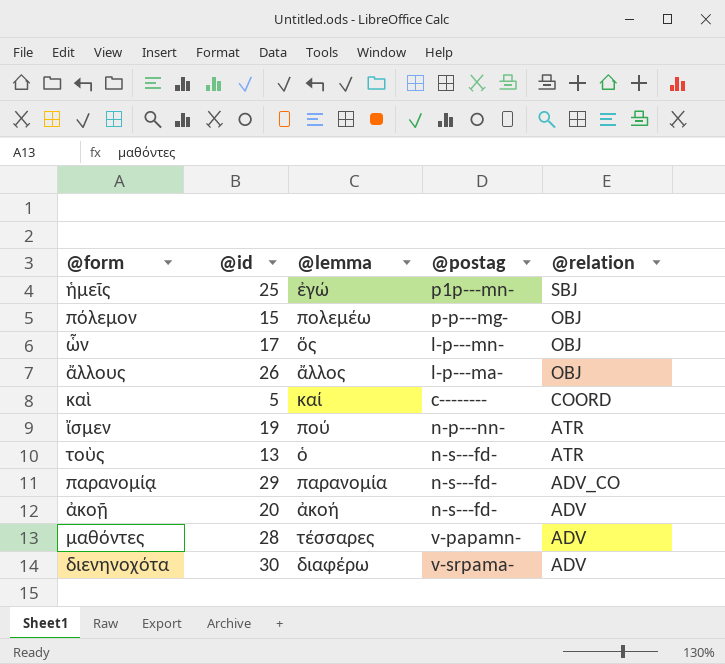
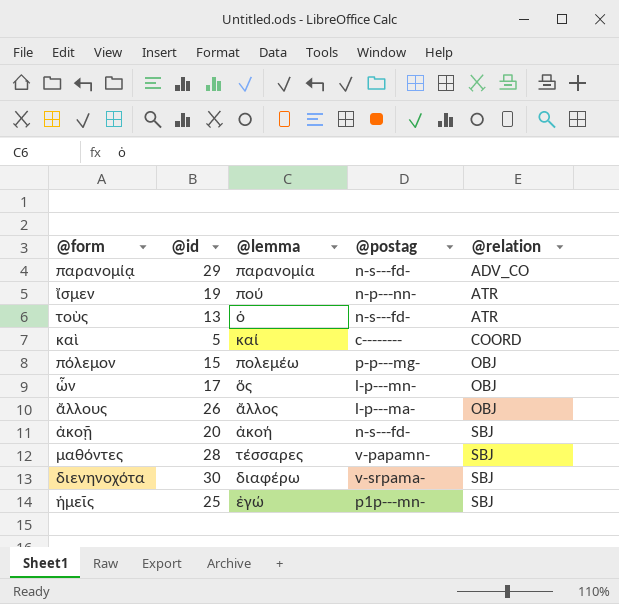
row order: @relation descending -> @relation ascending
ἀκοῇ | @relation: ADV -> SBJ
μαθόντες | @relation: ADV -> SBJ
διενηνοχότα | @relation: ADV -> SBJ

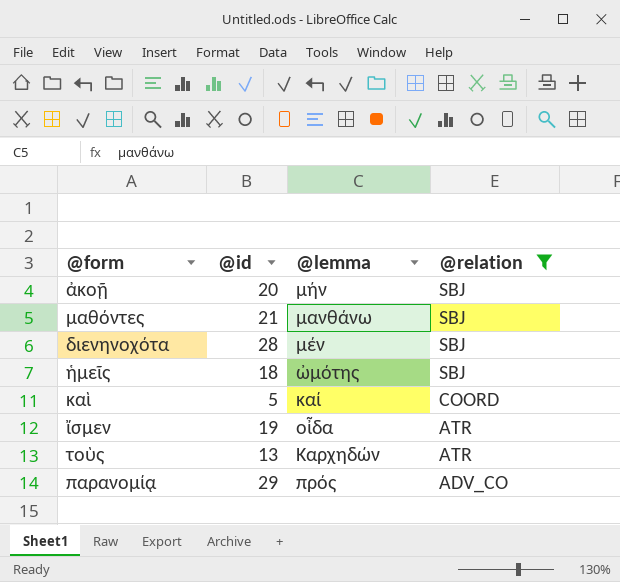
filter: none -> @relation != OBJ
row order: @relation ascending -> @relation descending
column @postag | position: 4 -> none
ἀκοῇ | @lemma: ἀκοή -> μήν
μαθόντες | @id: 28 -> 21
μαθόντες | @lemma: τέσσαρες -> μανθάνω
διενηνοχότα | @id: 30 -> 28
διενηνοχότα | @lemma: διαφέρω -> μέν
ἡμεῖς | @id: 25 -> 18
ἡμεῖς | @lemma: ἐγώ -> ὠμότης
ἴσμεν | @lemma: πού -> οἶδα
τοὺς | @lemma: ὁ -> Καρχηδών
παρανομίᾳ | @lemma: παρανομία -> πρός

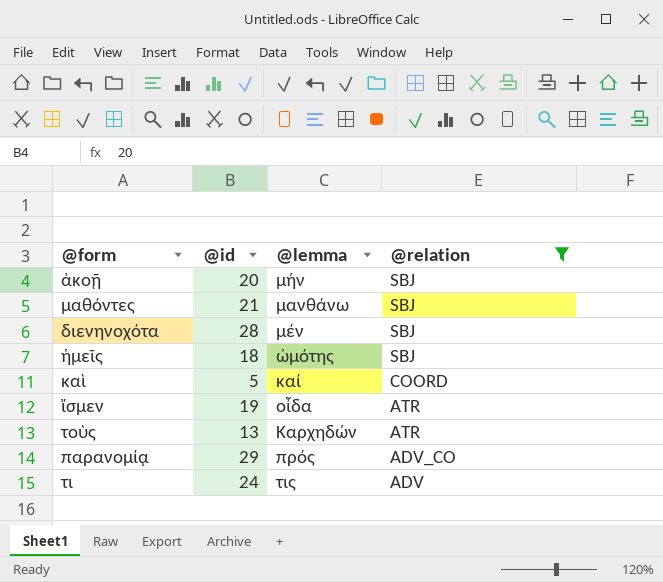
row τι: none -> 24 | τις | ADV

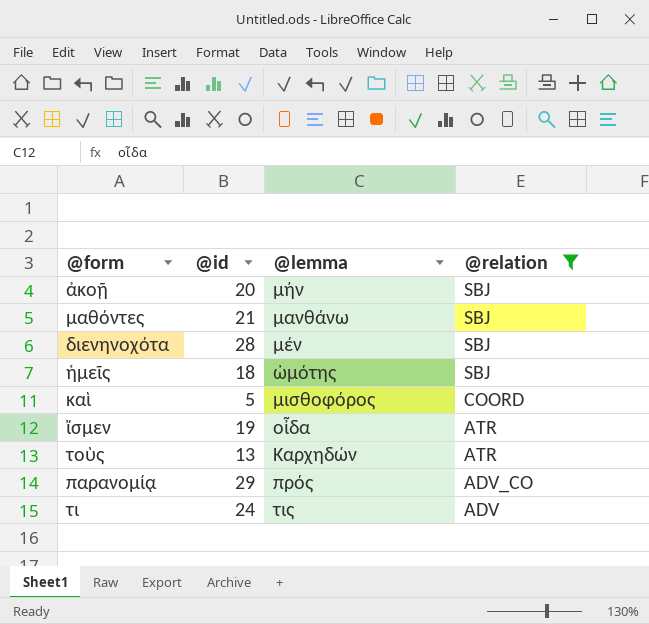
καὶ | @lemma: καί -> μισθοφόρος

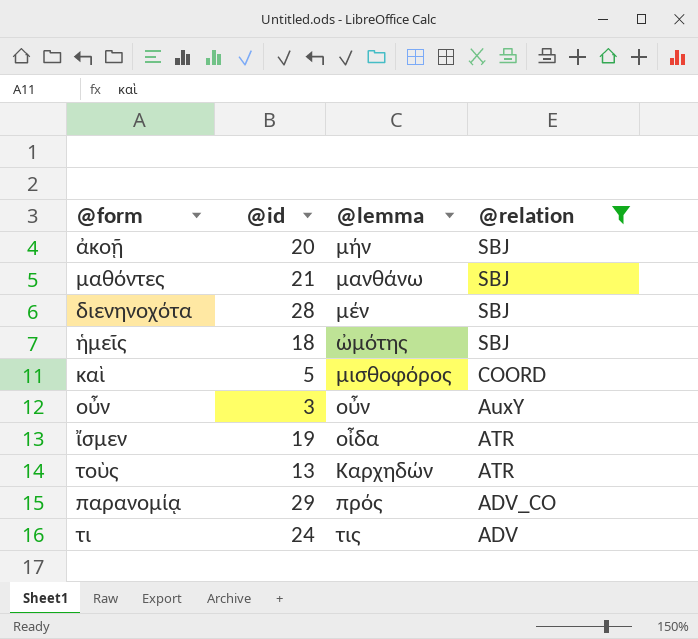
row οὖν: none -> 3 | οὖν | AuxY

